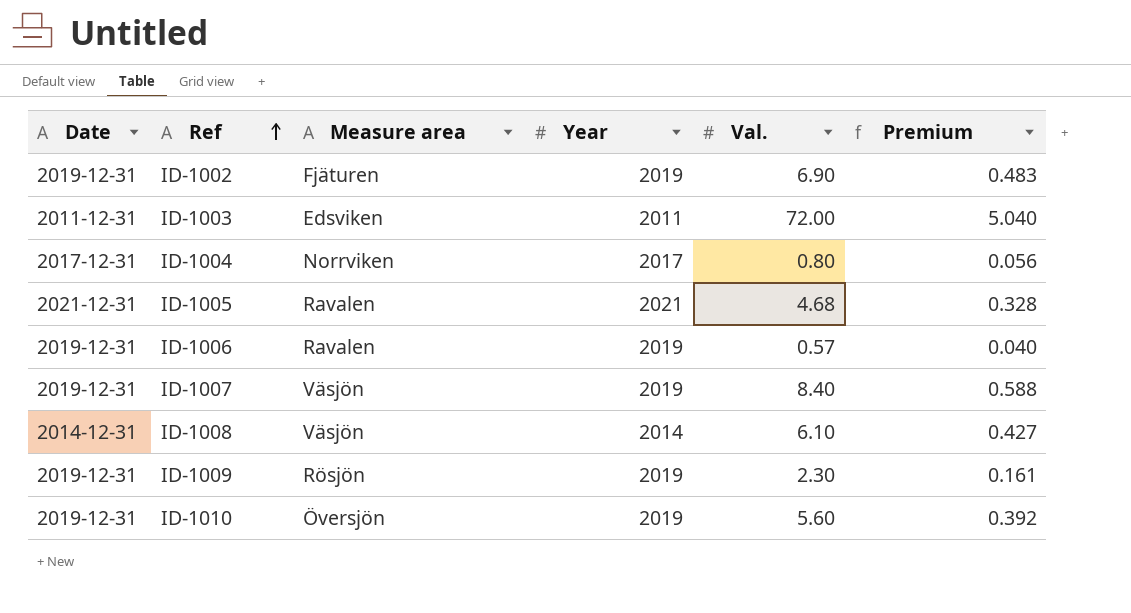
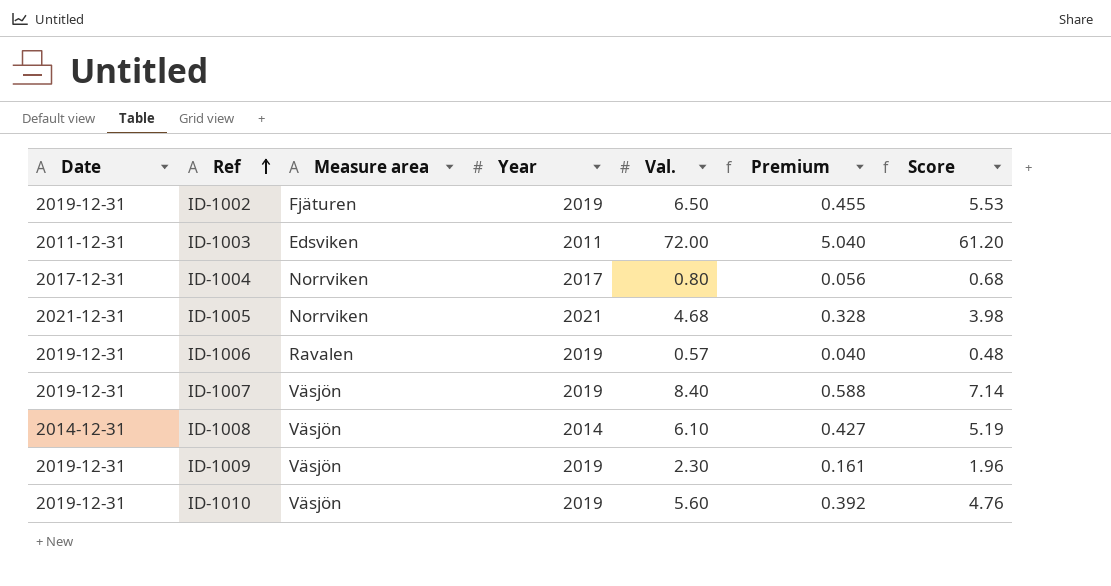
column Score | formula: none -> [Val.] * 0.85
ID-1002 | Val.: 6.90 -> 6.50
ID-1002 | Premium: 0.483 -> 0.455
ID-1005 | Measure area: Ravalen -> Norrviken
ID-1009 | Measure area: Rösjön -> Väsjön
ID-1010 | Measure area: Översjön -> Väsjön

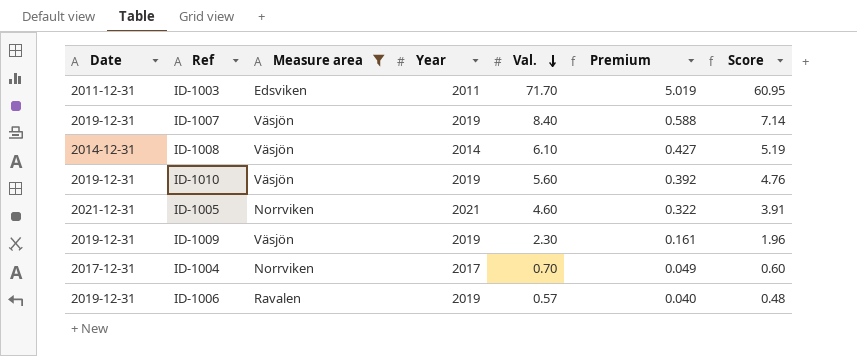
filter: none -> Measure area != Fjäturen
row order: Ref ascending -> Val. descending
ID-1003 | Val.: 72.00 -> 71.70
ID-1003 | Premium: 5.040 -> 5.019
ID-1003 | Score: 61.20 -> 60.95
ID-1005 | Val.: 4.68 -> 4.60
ID-1005 | Premium: 0.328 -> 0.322
ID-1005 | Score: 3.98 -> 3.91
ID-1004 | Val.: 0.80 -> 0.70
ID-1004 | Premium: 0.056 -> 0.049
ID-1004 | Score: 0.68 -> 0.60

